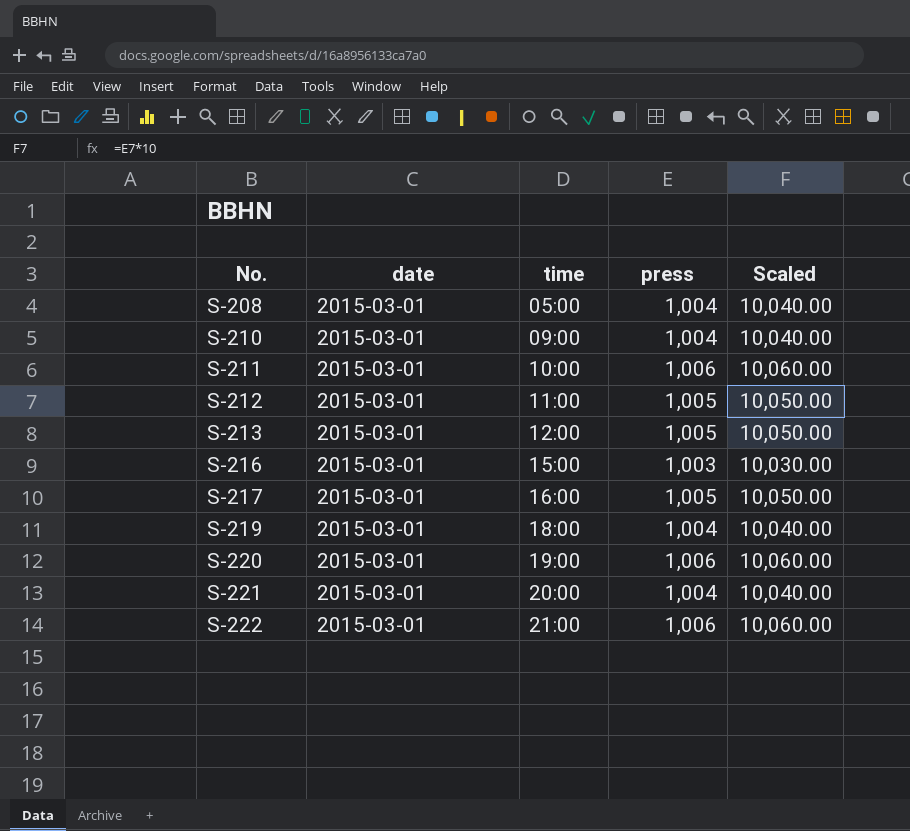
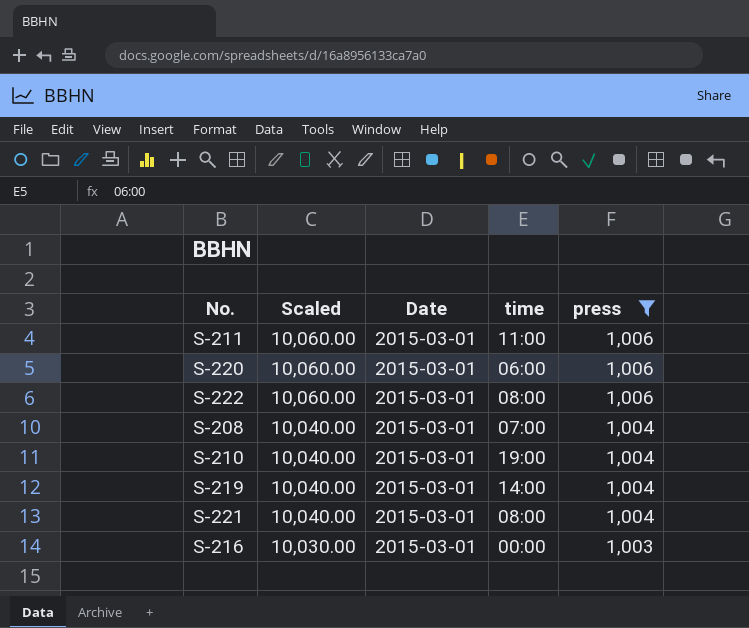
filter: none -> press != 1,005
row order: No. ascending -> Scaled descending
column Scaled | position: 5 -> 2
column name: date -> Date
S-211 | time: 10:00 -> 11:00
S-220 | time: 19:00 -> 06:00
S-222 | time: 21:00 -> 08:00
S-208 | time: 05:00 -> 07:00
S-210 | time: 09:00 -> 19:00
S-219 | time: 18:00 -> 14:00
S-221 | time: 20:00 -> 08:00
S-216 | time: 15:00 -> 00:00

